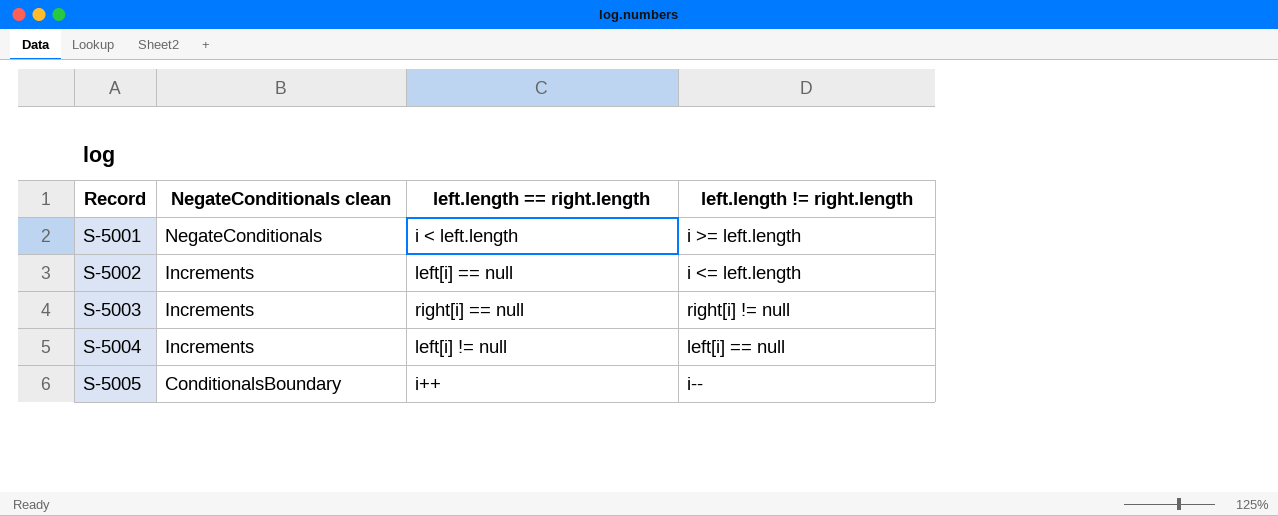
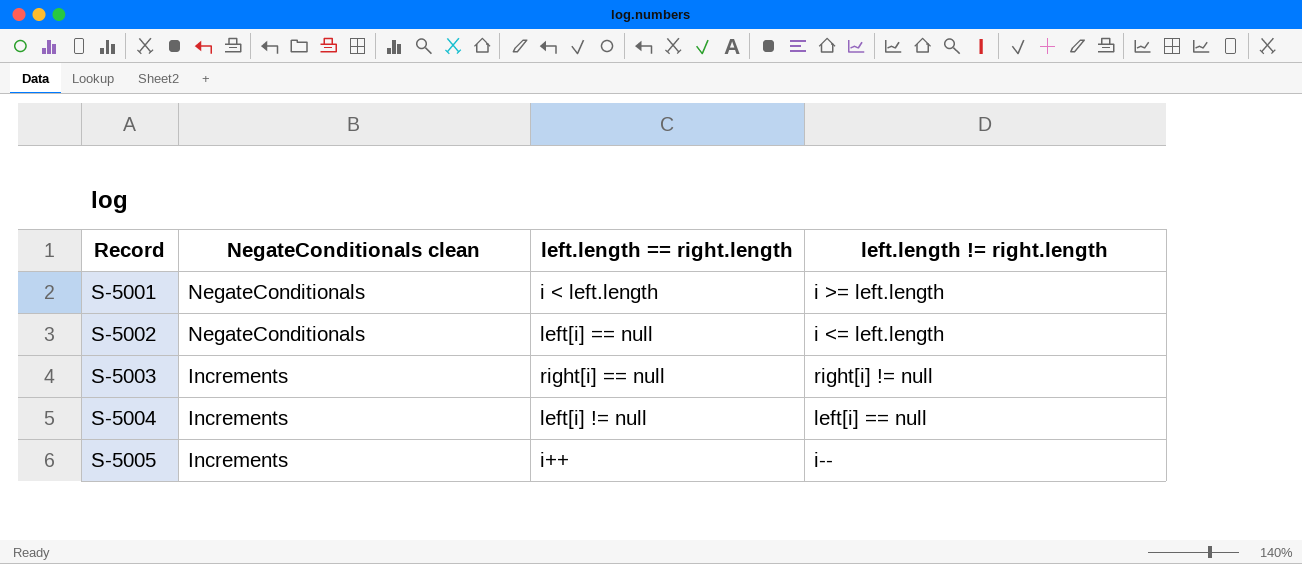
S-5002 | NegateConditionals clean: Increments -> NegateConditionals
S-5005 | NegateConditionals clean: ConditionalsBoundary -> Increments

